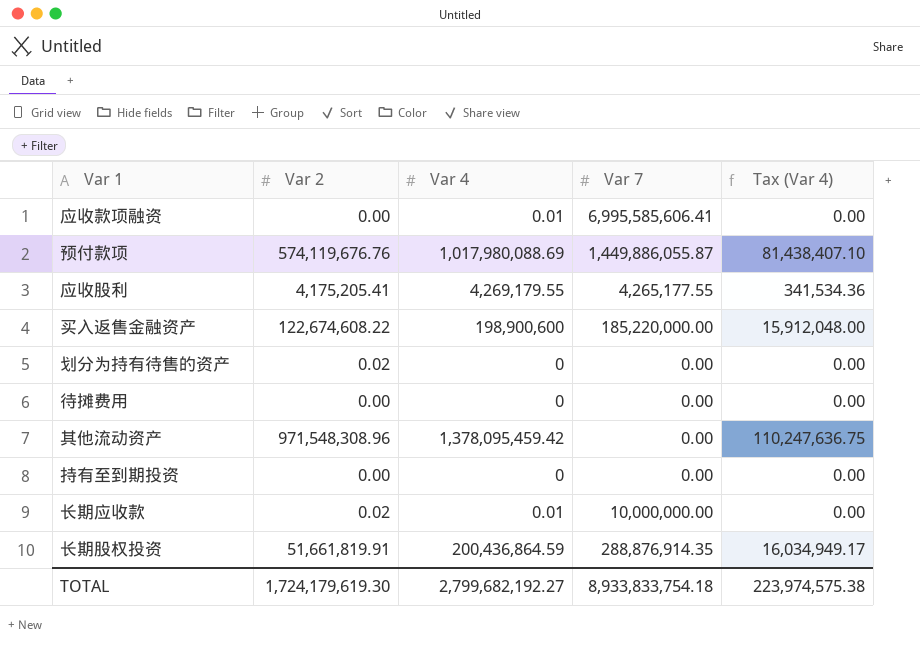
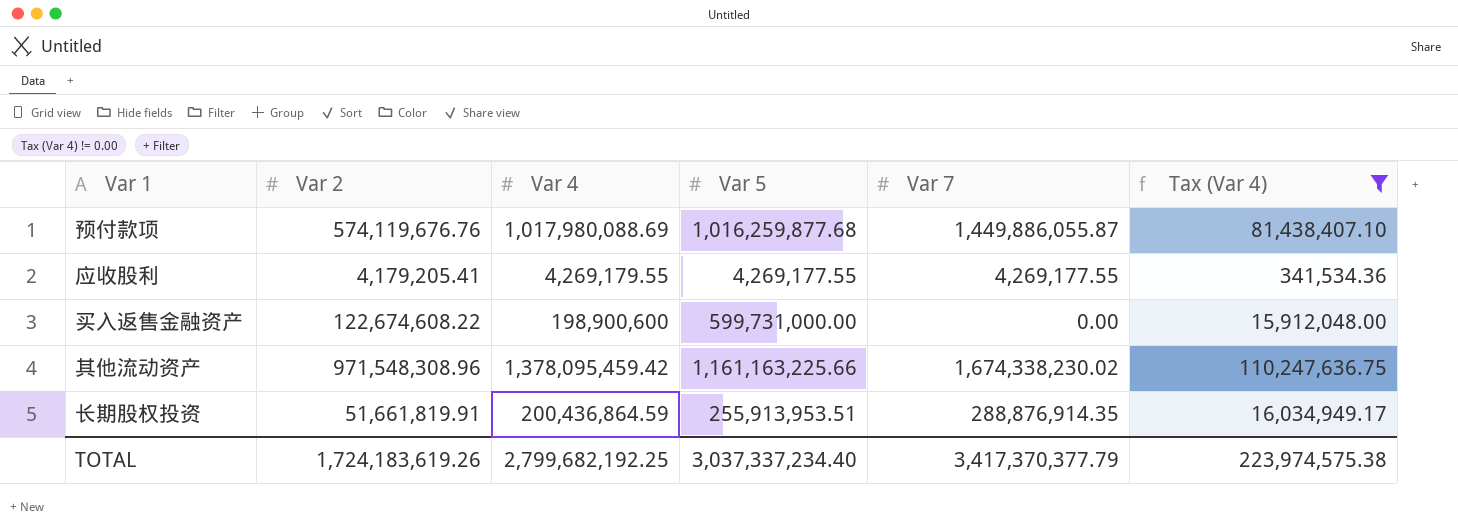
filter: none -> Tax (Var 4) != 0.00
column Var 5 | position: none -> 4
应收股利 | Var 2: 4,175,205.41 -> 4,179,205.41
应收股利 | Var 7: 4,265,177.55 -> 4,269,177.55
买入返售金融资产 | Var 7: 185,220,000.00 -> 0.00
其他流动资产 | Var 7: 0.00 -> 1,674,338,230.02
TOTAL | Var 2: 1,724,179,619.30 -> 1,724,183,619.26
TOTAL | Var 4: 2,799,682,192.27 -> 2,799,682,192.25
TOTAL | Var 7: 8,933,833,754.18 -> 3,417,370,377.79

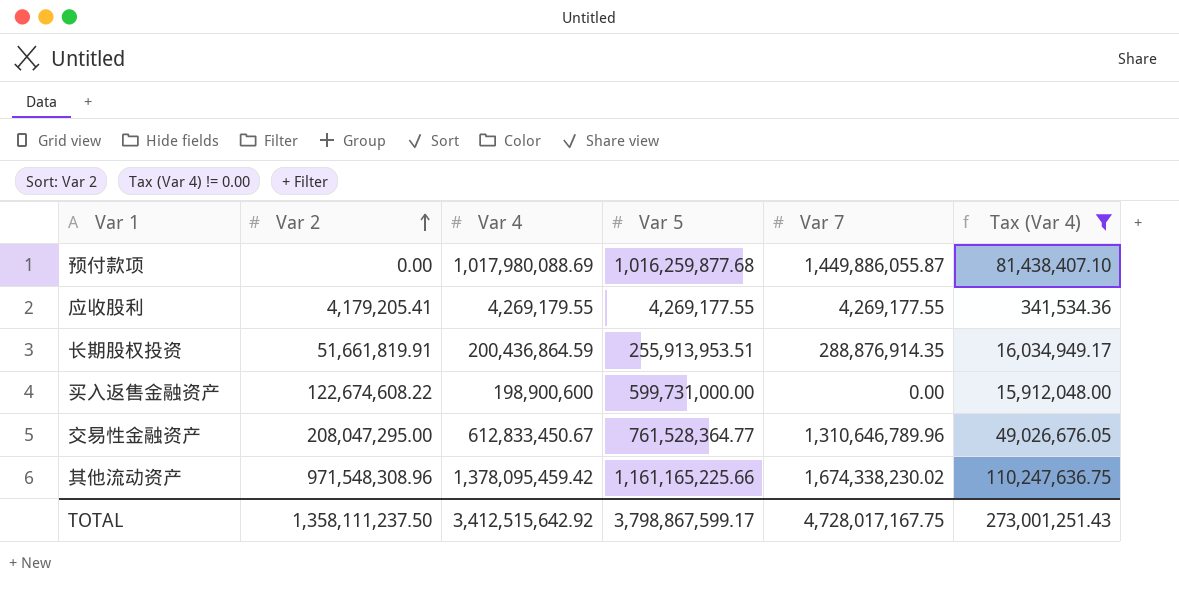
row order: none -> Var 2 ascending
预付款项 | Var 2: 574,119,676.76 -> 0.00
row 交易性金融资产: none -> 208,047,295.00 | 612,833,450.67 | 761,528,364.77 | 1,310,646,789.96 | 49,026,676.05
其他流动资产 | Var 5: 1,161,163,225.66 -> 1,161,165,225.66
TOTAL | Var 2: 1,724,183,619.26 -> 1,358,111,237.50
TOTAL | Var 4: 2,799,682,192.25 -> 3,412,515,642.92
TOTAL | Var 5: 3,037,337,234.40 -> 3,798,867,599.17
TOTAL | Var 7: 3,417,370,377.79 -> 4,728,017,167.75
TOTAL | Tax (Var 4): 223,974,575.38 -> 273,001,251.43

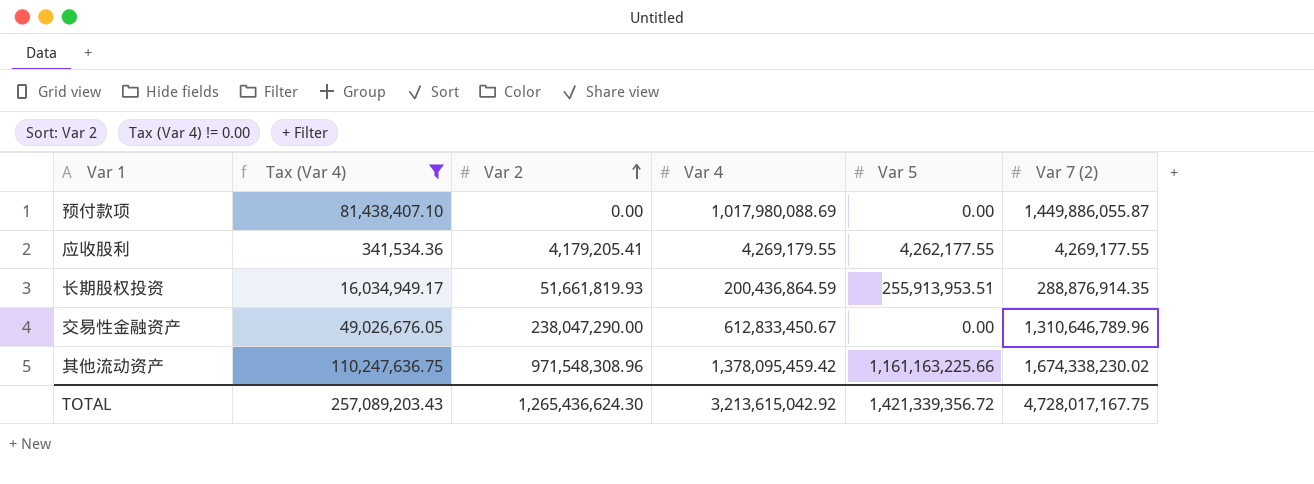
column Tax (Var 4) | position: 6 -> 2
column name: Var 7 -> Var 7 (2)
row 买入返售金融资产: 122,674,608.22 | 198,900,600 | 599,731,000.00 | 0.00 | 15,912,048.00 -> none
预付款项 | Var 5: 1,016,259,877.68 -> 0.00
应收股利 | Var 5: 4,269,177.55 -> 4,262,177.55
长期股权投资 | Var 2: 51,661,819.91 -> 51,661,819.93
交易性金融资产 | Var 2: 208,047,295.00 -> 238,047,290.00
交易性金融资产 | Var 5: 761,528,364.77 -> 0.00
其他流动资产 | Var 5: 1,161,165,225.66 -> 1,161,163,225.66
TOTAL | Tax (Var 4): 273,001,251.43 -> 257,089,203.43
TOTAL | Var 2: 1,358,111,237.50 -> 1,265,436,624.30
TOTAL | Var 4: 3,412,515,642.92 -> 3,213,615,042.92
TOTAL | Var 5: 3,798,867,599.17 -> 1,421,339,356.72

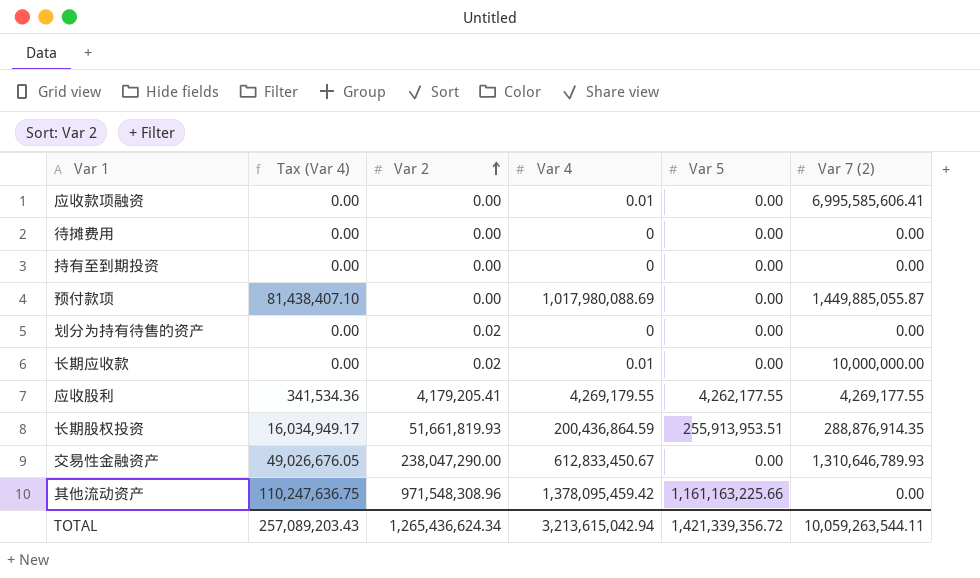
filter: Tax (Var 4) != 0.00 -> none
预付款项 | Var 7 (2): 1,449,886,055.87 -> 1,449,885,055.87
交易性金融资产 | Var 7 (2): 1,310,646,789.96 -> 1,310,646,789.93
其他流动资产 | Var 7 (2): 1,674,338,230.02 -> 0.00
TOTAL | Var 2: 1,265,436,624.30 -> 1,265,436,624.34
TOTAL | Var 4: 3,213,615,042.92 -> 3,213,615,042.94
TOTAL | Var 7 (2): 4,728,017,167.75 -> 10,059,263,544.11

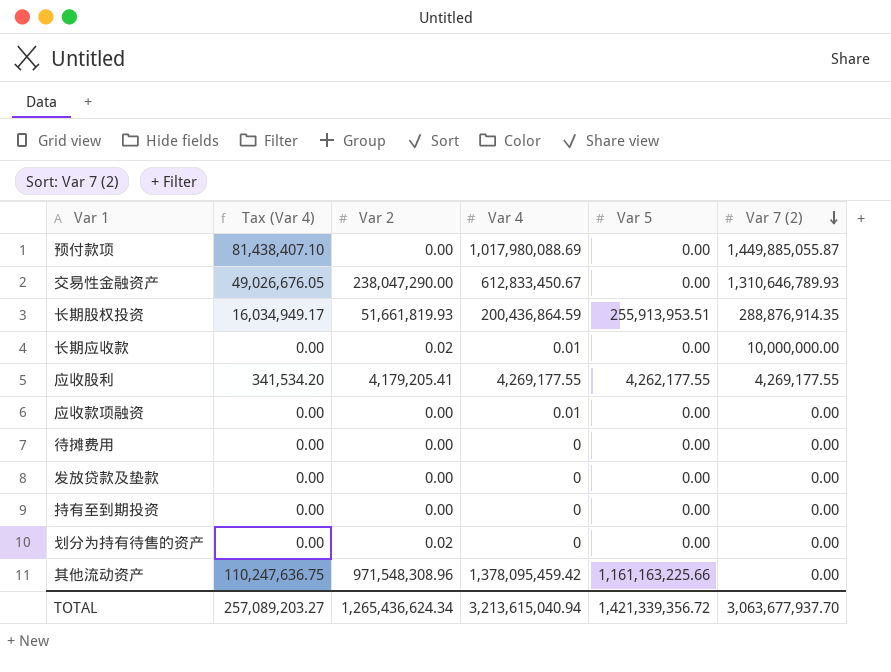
row order: Var 2 ascending -> Var 7 (2) descending
应收股利 | Tax (Var 4): 341,534.36 -> 341,534.20
应收股利 | Var 4: 4,269,179.55 -> 4,269,177.55
应收款项融资 | Var 7 (2): 6,995,585,606.41 -> 0.00
row 发放贷款及垫款: none -> 0.00 | 0.00 | 0 | 0.00 | 0.00
TOTAL | Tax (Var 4): 257,089,203.43 -> 257,089,203.27
TOTAL | Var 4: 3,213,615,042.94 -> 3,213,615,040.94
TOTAL | Var 7 (2): 10,059,263,544.11 -> 3,063,677,937.70

